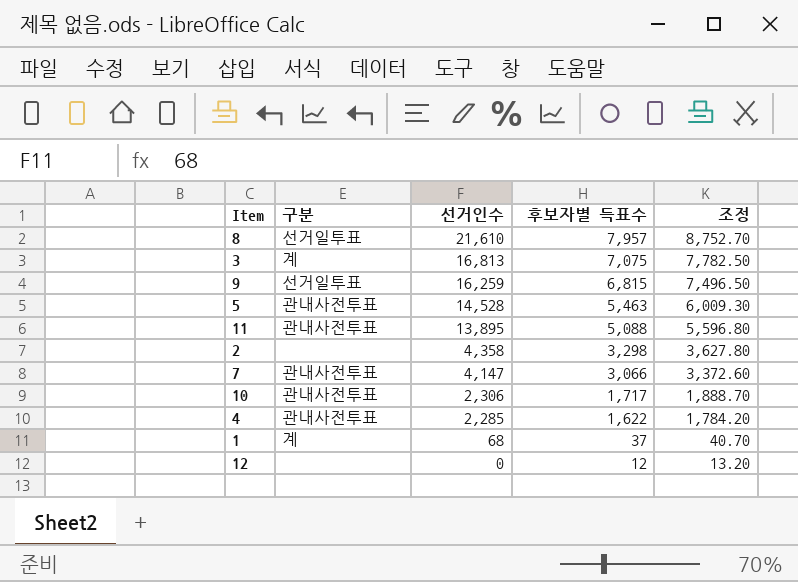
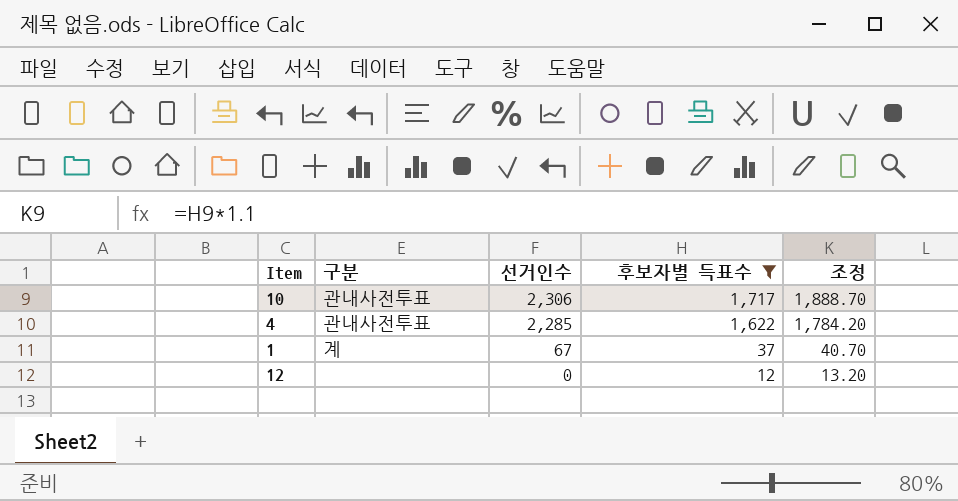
filter: none -> 후보자별 득표수 <= 1,717
1 | 선거인수: 68 -> 67

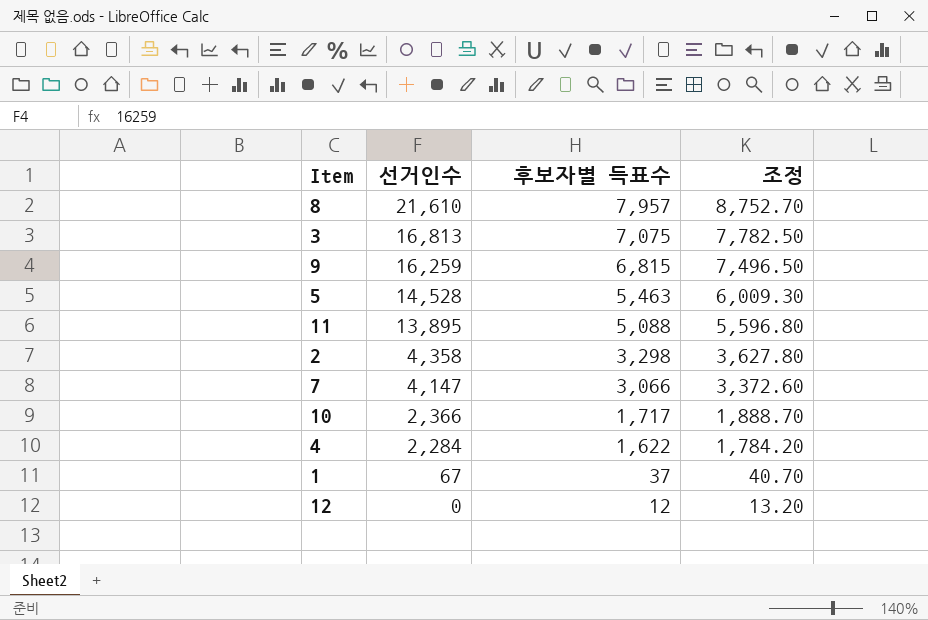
filter: 후보자별 득표수 <= 1,717 -> none
column 구분 | position: 2 -> none
10 | 선거인수: 2,306 -> 2,366
4 | 선거인수: 2,285 -> 2,284

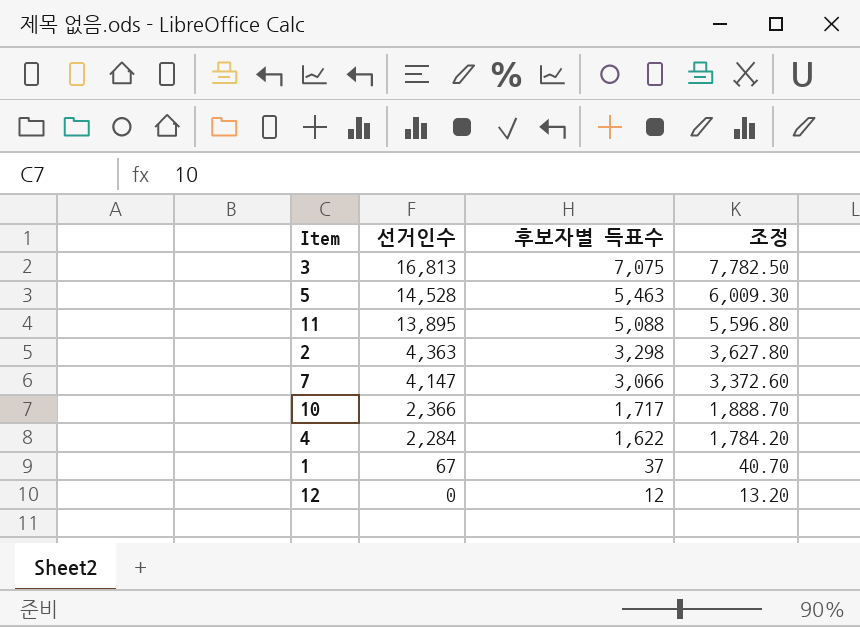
row 8: 21,610 | 7,957 | 8,752.70 -> none
row 9: 16,259 | 6,815 | 7,496.50 -> none
2 | 선거인수: 4,358 -> 4,363

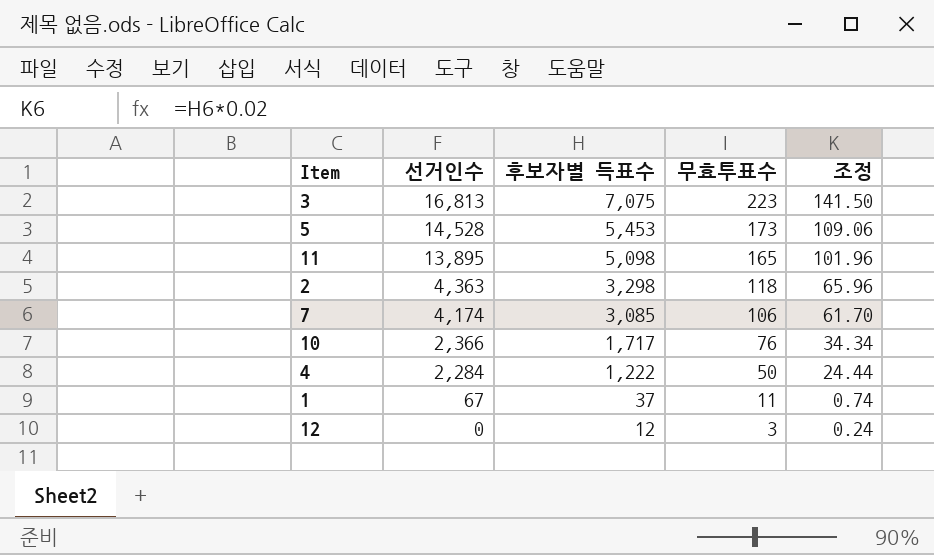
column 무효투표수 | position: none -> 4
column 조정 | formula: [후보자별 득표수] * 1.1 -> [후보자별 득표수] * 0.02
5 | 후보자별 득표수: 5,463 -> 5,453
11 | 후보자별 득표수: 5,088 -> 5,098
7 | 선거인수: 4,147 -> 4,174
7 | 후보자별 득표수: 3,066 -> 3,085
4 | 후보자별 득표수: 1,622 -> 1,222

